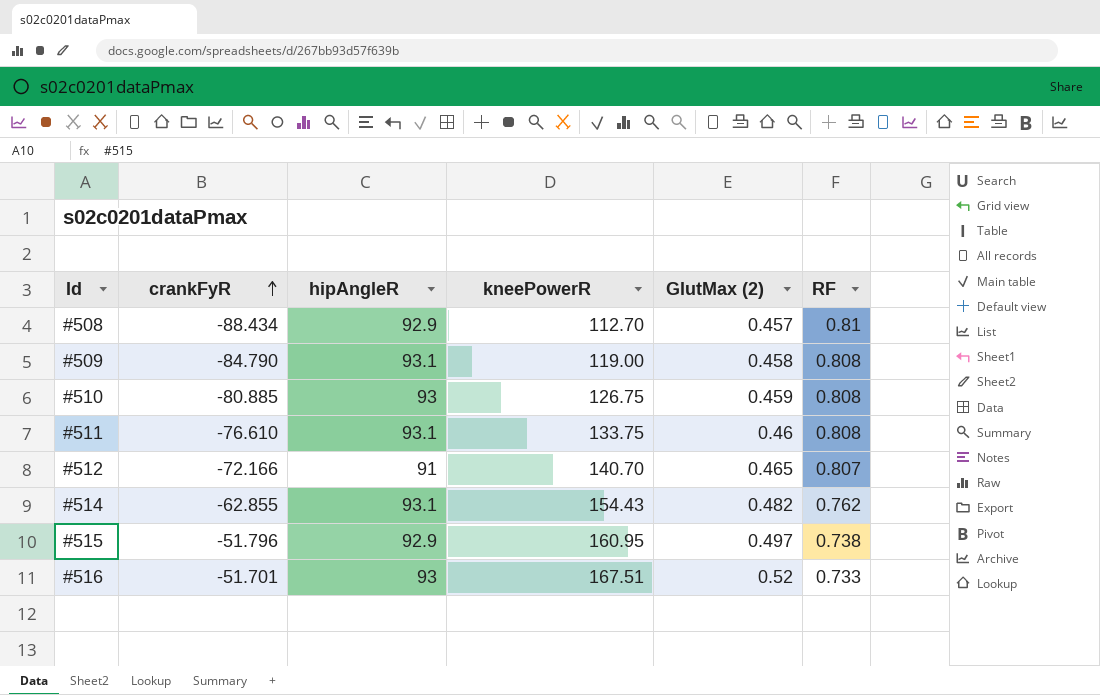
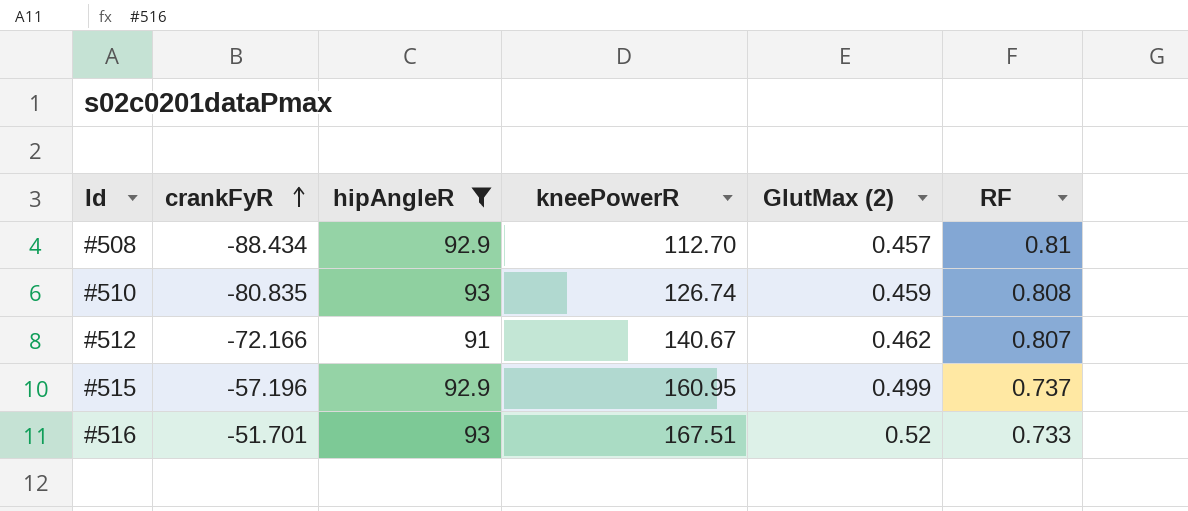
filter: none -> hipAngleR != 93.1
#510 | crankFyR: -80.885 -> -80.835
#510 | kneePowerR: 126.75 -> 126.74
#512 | kneePowerR: 140.70 -> 140.67
#512 | GlutMax (2): 0.465 -> 0.462
#515 | crankFyR: -51.796 -> -57.196
#515 | GlutMax (2): 0.497 -> 0.499
#515 | RF: 0.738 -> 0.737

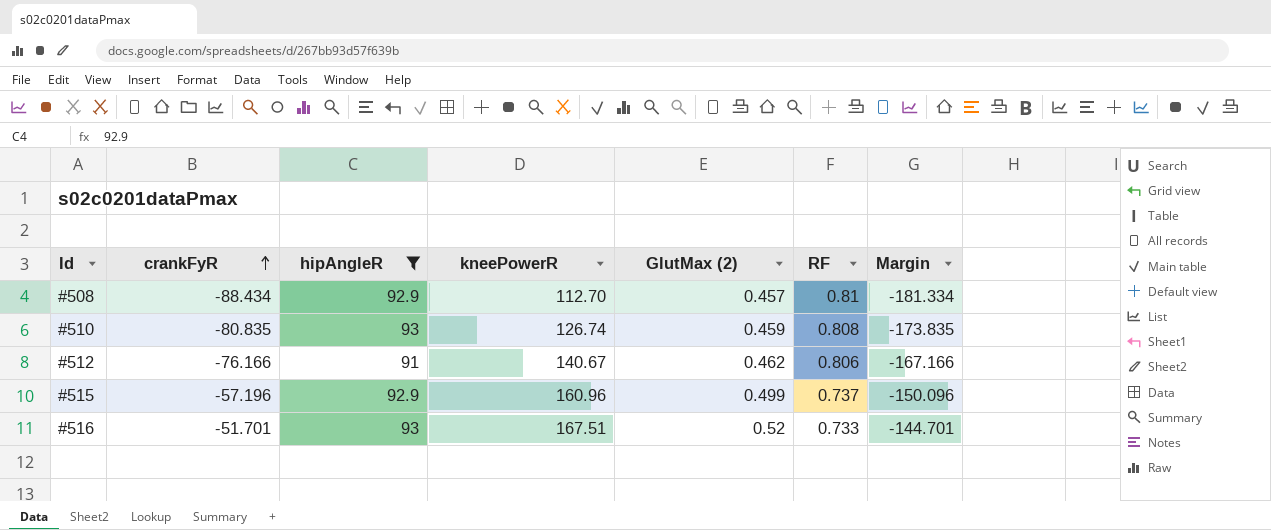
column Margin | formula: none -> [crankFyR] - [hipAngleR]
#512 | crankFyR: -72.166 -> -76.166
#512 | RF: 0.807 -> 0.806
#515 | kneePowerR: 160.95 -> 160.96

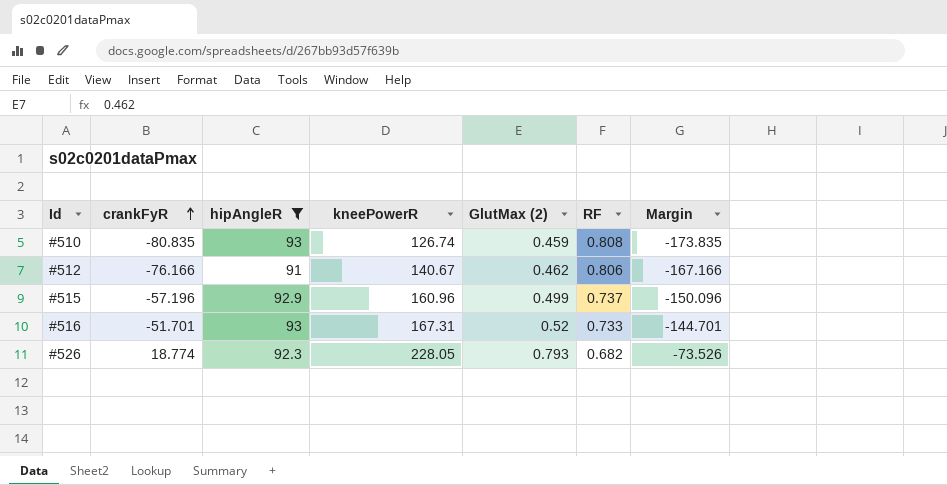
row #508: -88.434 | 92.9 | 112.70 | 0.457 | 0.81 | -181.334 -> none
#516 | kneePowerR: 167.51 -> 167.31
row #526: none -> 18.774 | 92.3 | 228.05 | 0.793 | 0.682 | -73.526

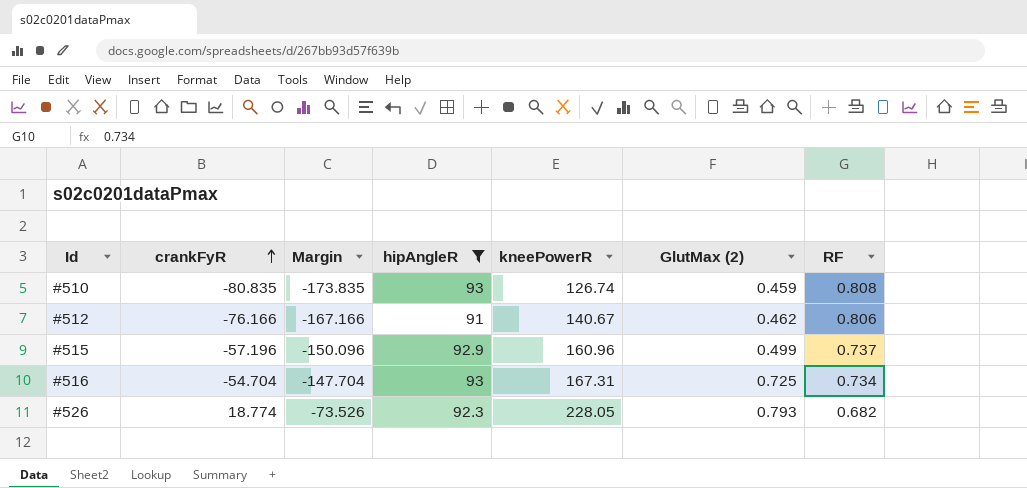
column Margin | position: 7 -> 3
#516 | crankFyR: -51.701 -> -54.704
#516 | Margin: -144.701 -> -147.704
#516 | GlutMax (2): 0.52 -> 0.725
#516 | RF: 0.733 -> 0.734

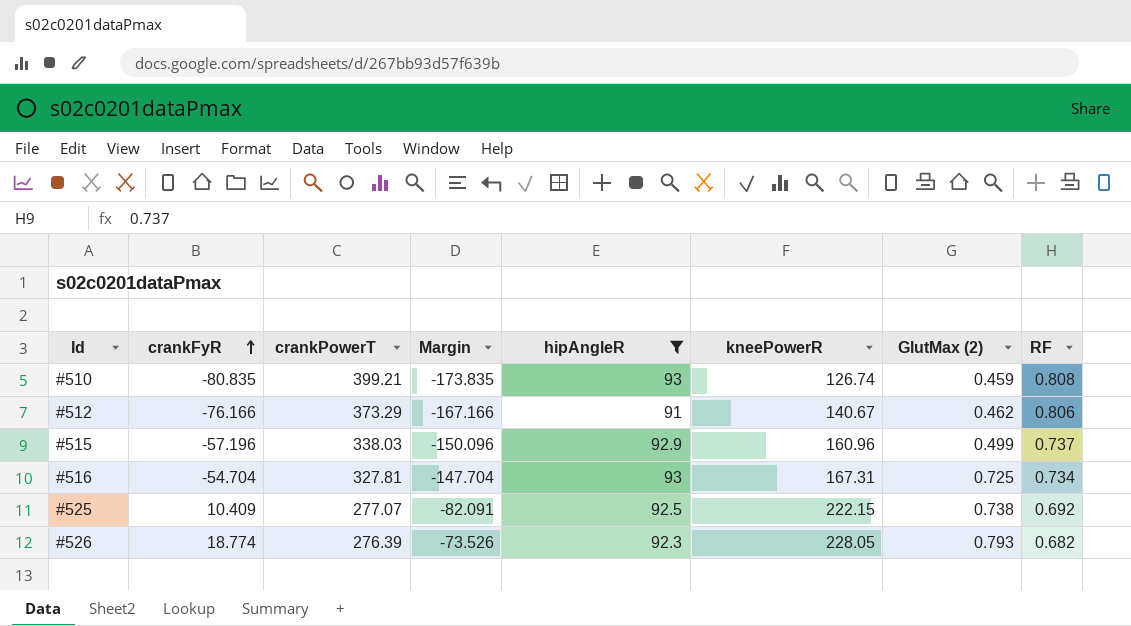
column crankPowerT | position: none -> 3
row #525: none -> 10.409 | 277.07 | -82.091 | 92.5 | 222.15 | 0.738 | 0.692

